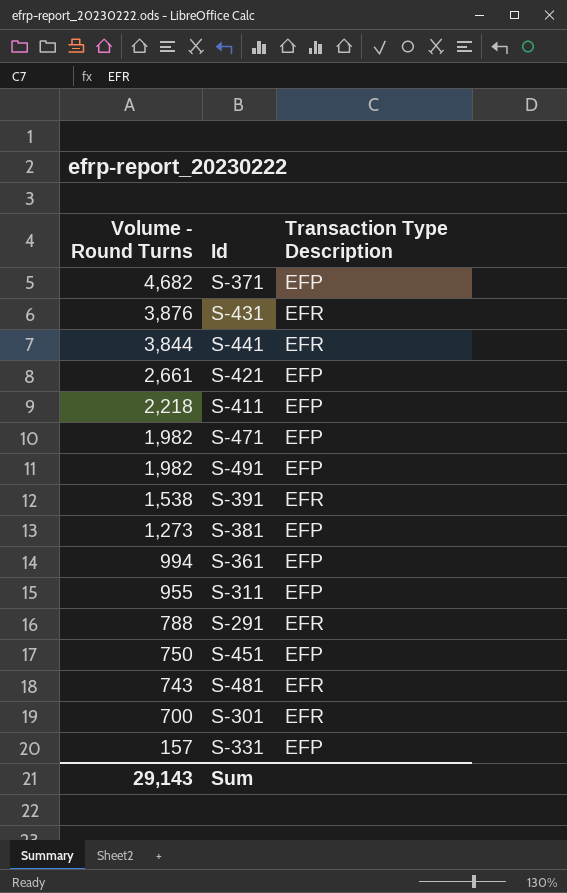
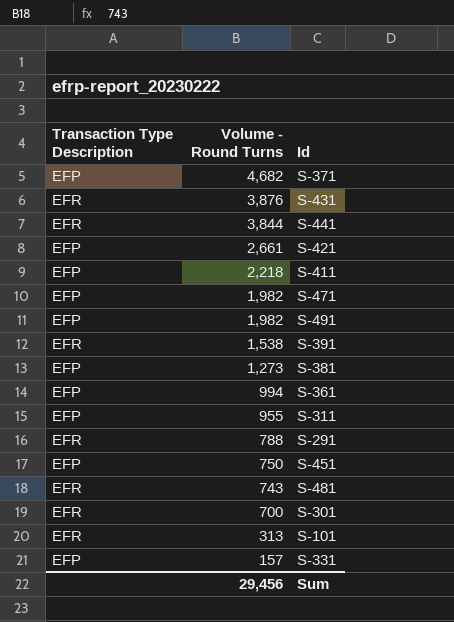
column Transaction Type Description | position: 3 -> 1
row S-101: none -> EFR | 313
Sum | Volume - Round Turns: 29,143 -> 29,456

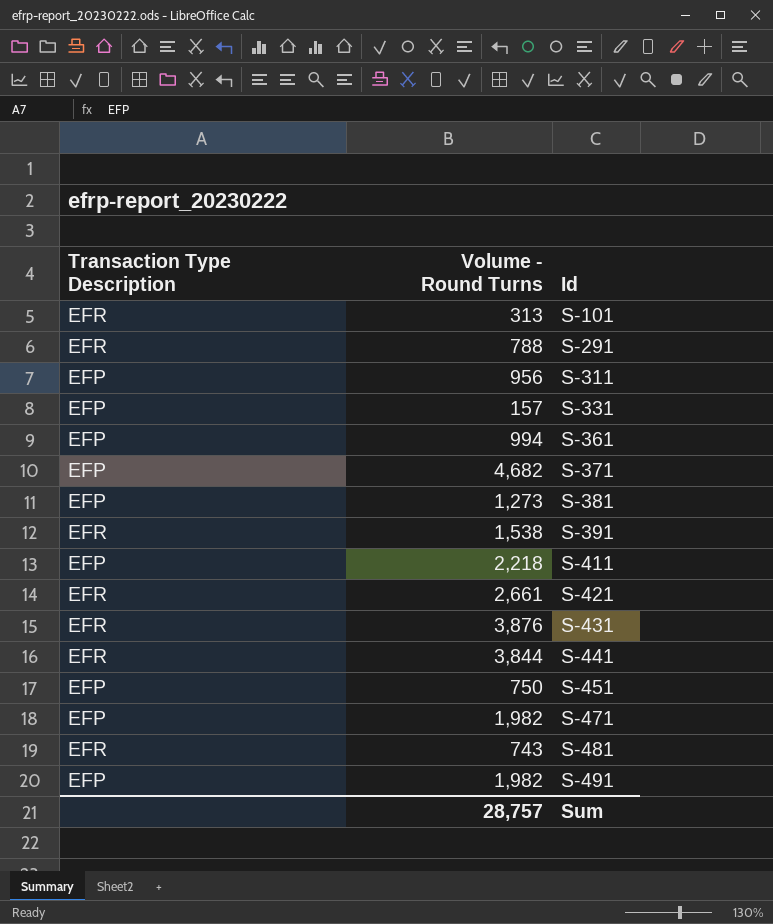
row order: Volume - Round Turns descending -> Id ascending
row S-301: EFR | 700 -> none
S-311 | Volume - Round Turns: 955 -> 956
S-421 | Transaction Type Description: EFP -> EFR
Sum | Volume - Round Turns: 29,456 -> 28,757

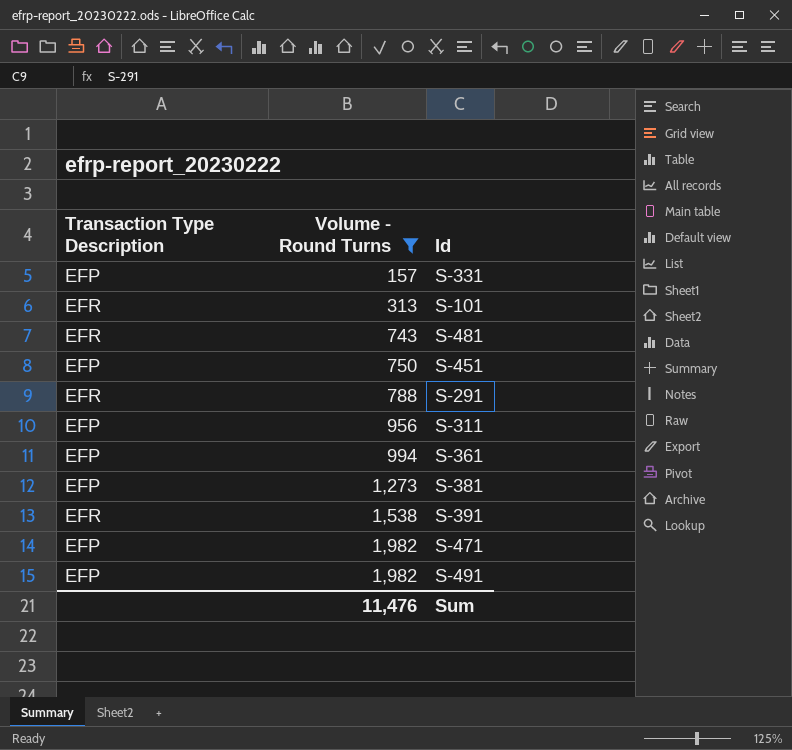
filter: none -> Volume - Round Turns <= 1,982
row order: Id ascending -> Volume - Round Turns ascending
Sum | Volume - Round Turns: 28,757 -> 11,476

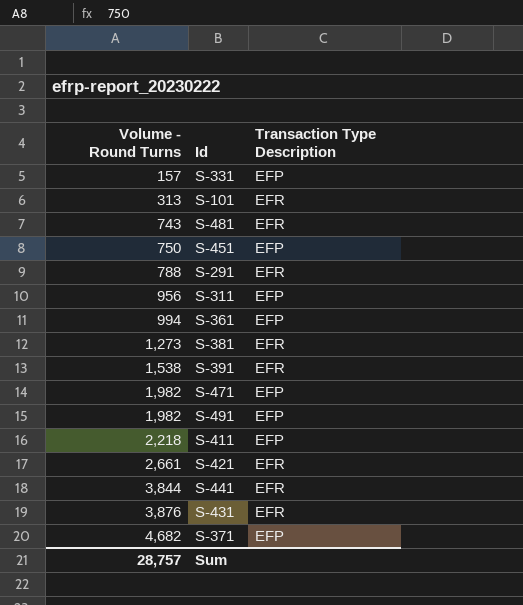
filter: Volume - Round Turns <= 1,982 -> none
column Transaction Type Description | position: 1 -> 3
S-381 | Transaction Type Description: EFP -> EFR
Sum | Volume - Round Turns: 11,476 -> 28,757

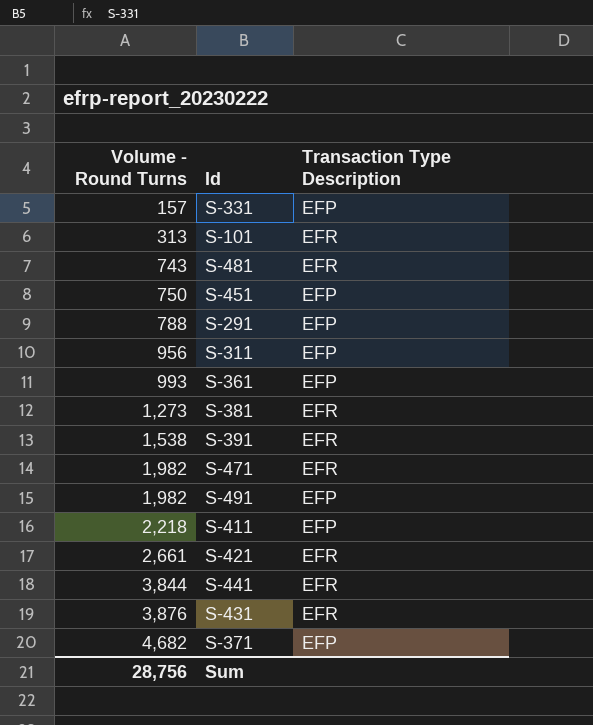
S-291 | Transaction Type Description: EFR -> EFP
S-361 | Volume - Round Turns: 994 -> 993
S-471 | Transaction Type Description: EFP -> EFR
Sum | Volume - Round Turns: 28,757 -> 28,756

